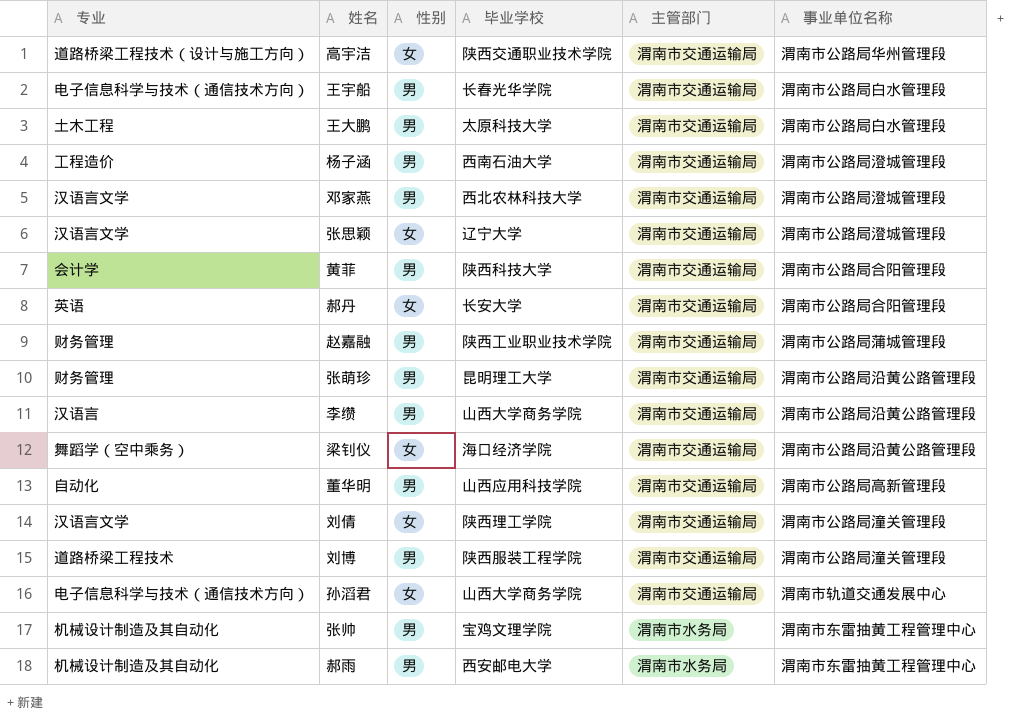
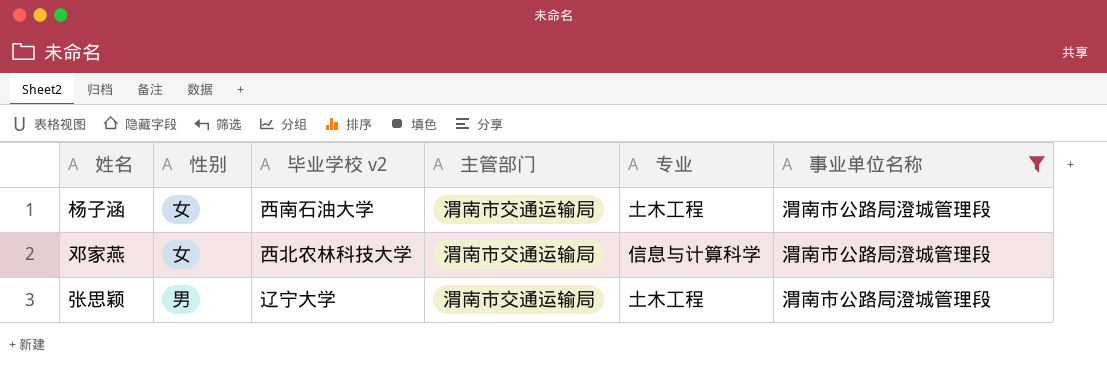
filter: none -> 事业单位名称 = 渭南市公路局澄城管理段
column name: 毕业学校 -> 毕业学校 v2
column 专业 | position: 1 -> 5
杨子涵 | 性别: 男 -> 女
杨子涵 | 专业: 工程造价 -> 土木工程
邓家燕 | 性别: 男 -> 女
邓家燕 | 专业: 汉语言文学 -> 信息与计算科学
张思颖 | 性别: 女 -> 男
张思颖 | 专业: 汉语言文学 -> 土木工程

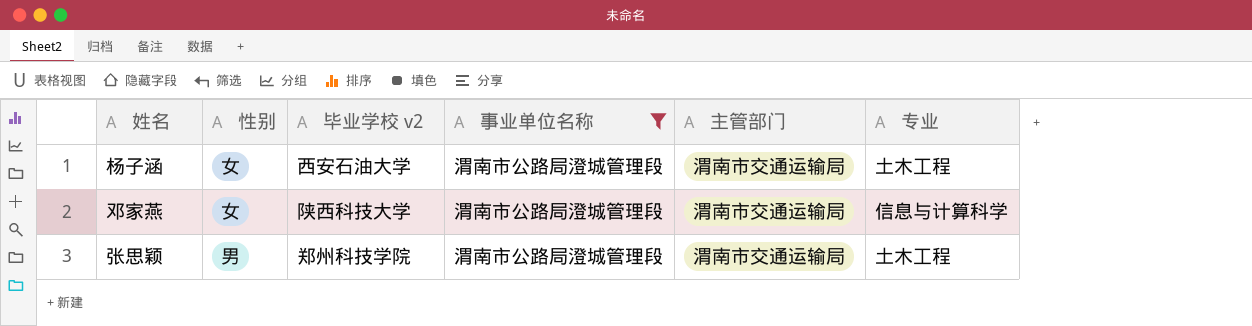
column 事业单位名称 | position: 6 -> 4
杨子涵 | 毕业学校 v2: 西南石油大学 -> 西安石油大学
邓家燕 | 毕业学校 v2: 西北农林科技大学 -> 陕西科技大学
张思颖 | 毕业学校 v2: 辽宁大学 -> 郑州科技学院

